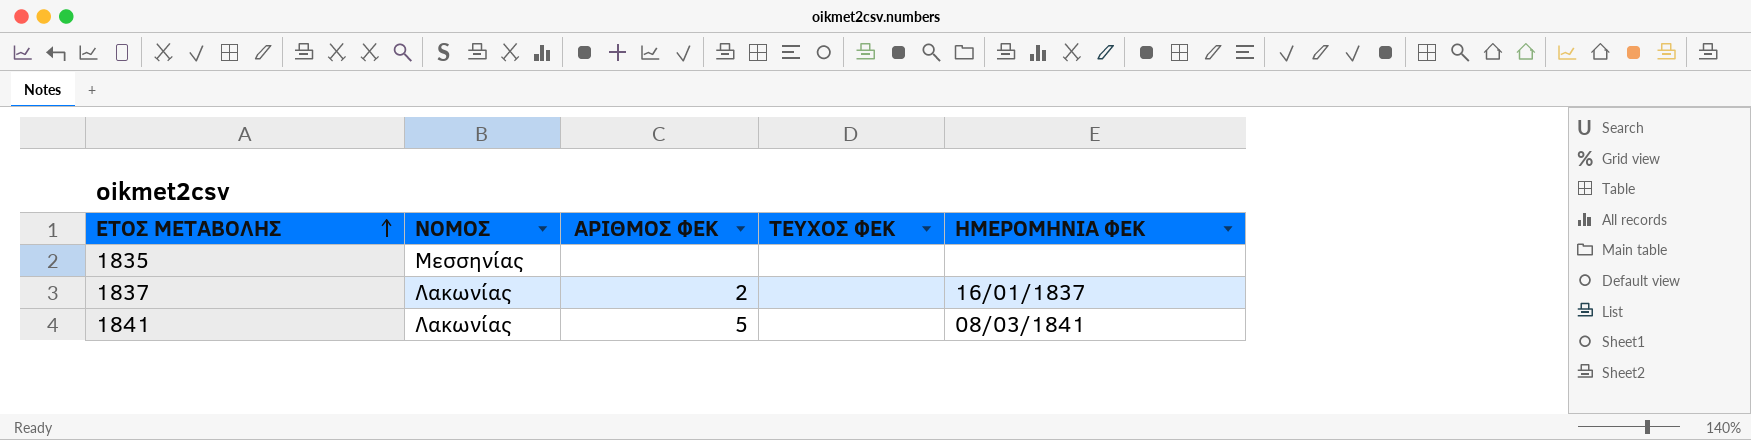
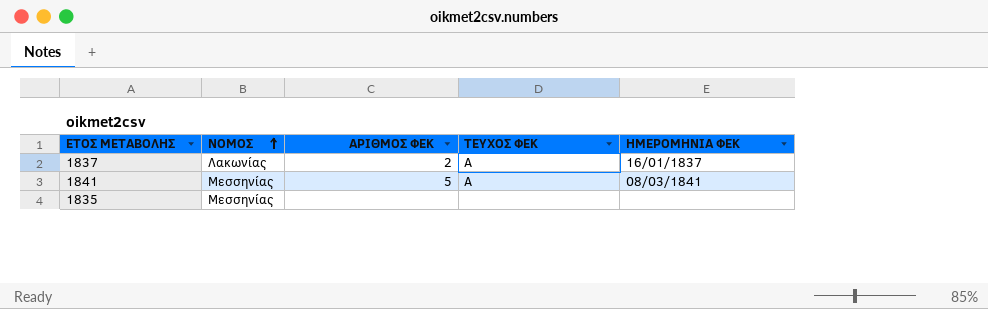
row order: ΕΤΟΣ ΜΕΤΑΒΟΛΗΣ ascending -> ΝΟΜΟΣ ascending
1837 | ΤΕΥΧΟΣ ΦΕΚ: none -> Α
1841 | ΝΟΜΟΣ: Λακωνίας -> Μεσσηνίας
1841 | ΤΕΥΧΟΣ ΦΕΚ: none -> Α

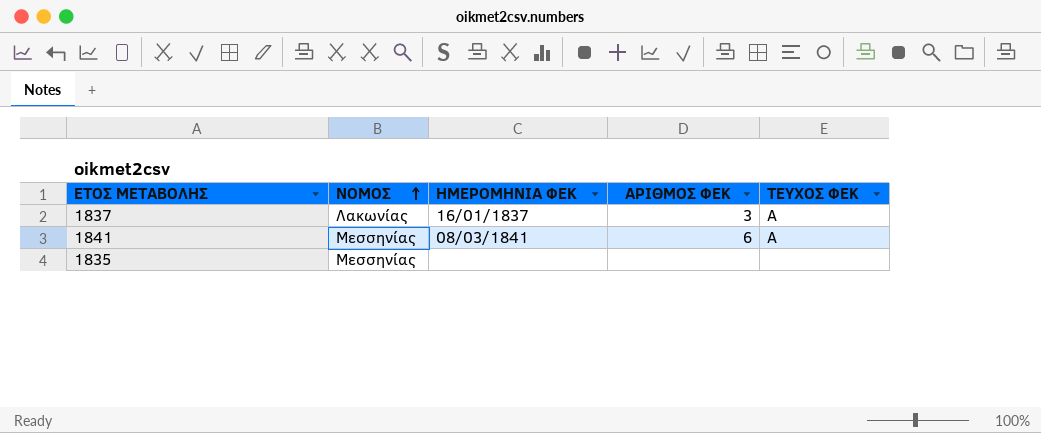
column ΗΜΕΡΟΜΗΝΙΑ ΦΕΚ | position: 5 -> 3
1837 | ΑΡΙΘΜΟΣ ΦΕΚ: 2 -> 3
1841 | ΑΡΙΘΜΟΣ ΦΕΚ: 5 -> 6

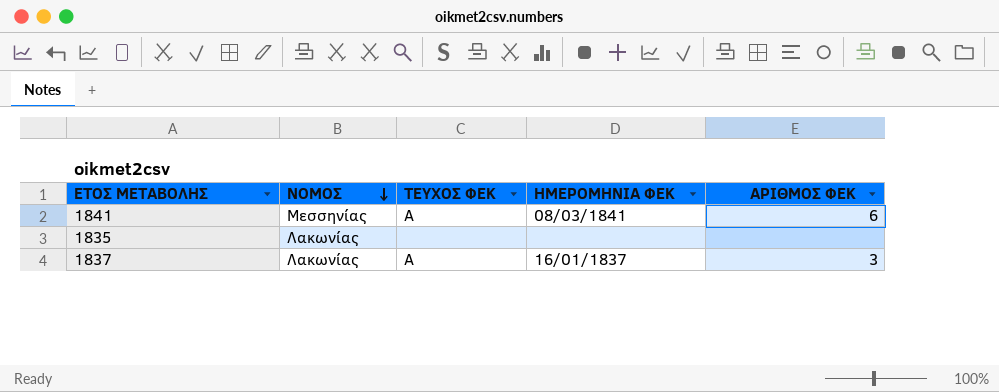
row order: ΝΟΜΟΣ ascending -> ΝΟΜΟΣ descending
column ΤΕΥΧΟΣ ΦΕΚ | position: 5 -> 3
1835 | ΝΟΜΟΣ: Μεσσηνίας -> Λακωνίας

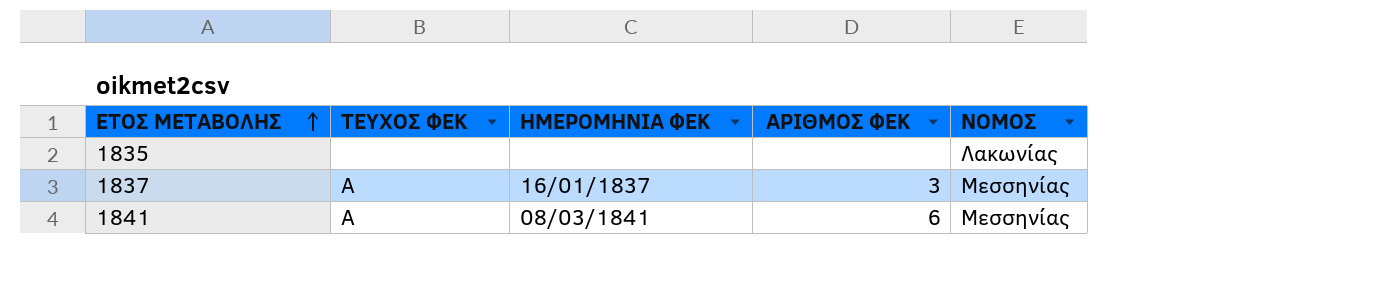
row order: ΝΟΜΟΣ descending -> ΕΤΟΣ ΜΕΤΑΒΟΛΗΣ ascending
column ΝΟΜΟΣ | position: 2 -> 5
1837 | ΝΟΜΟΣ: Λακωνίας -> Μεσσηνίας

